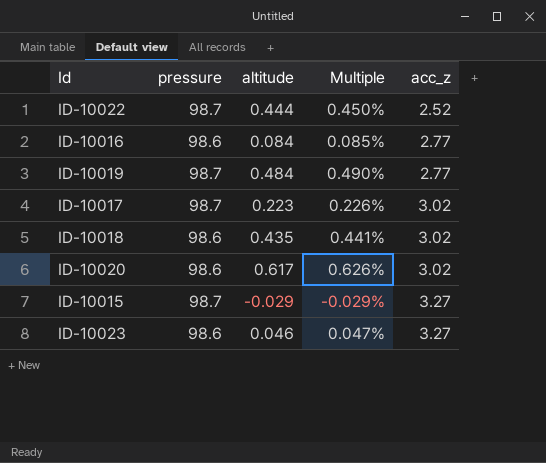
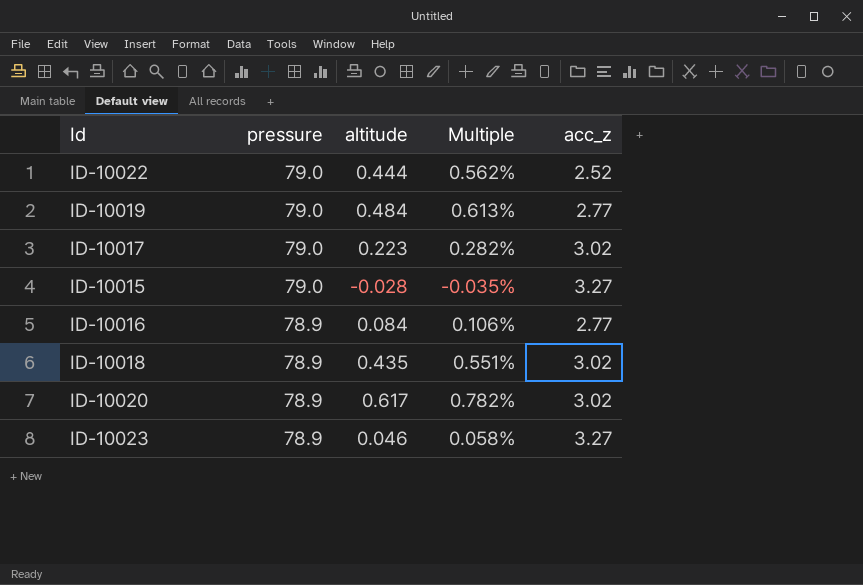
row order: acc_z ascending -> pressure descending
ID-10022 | pressure: 98.7 -> 79.0
ID-10022 | Multiple: 0.450% -> 0.562%
ID-10019 | pressure: 98.7 -> 79.0
ID-10019 | Multiple: 0.490% -> 0.613%
ID-10017 | pressure: 98.7 -> 79.0
ID-10017 | Multiple: 0.226% -> 0.282%
ID-10015 | pressure: 98.7 -> 79.0
ID-10015 | altitude: -0.029 -> -0.028
ID-10015 | Multiple: -0.029% -> -0.035%
ID-10016 | pressure: 98.6 -> 78.9
ID-10016 | Multiple: 0.085% -> 0.106%
ID-10018 | pressure: 98.6 -> 78.9
ID-10018 | Multiple: 0.441% -> 0.551%
ID-10020 | pressure: 98.6 -> 78.9
ID-10020 | Multiple: 0.626% -> 0.782%
ID-10023 | pressure: 98.6 -> 78.9
ID-10023 | Multiple: 0.047% -> 0.058%

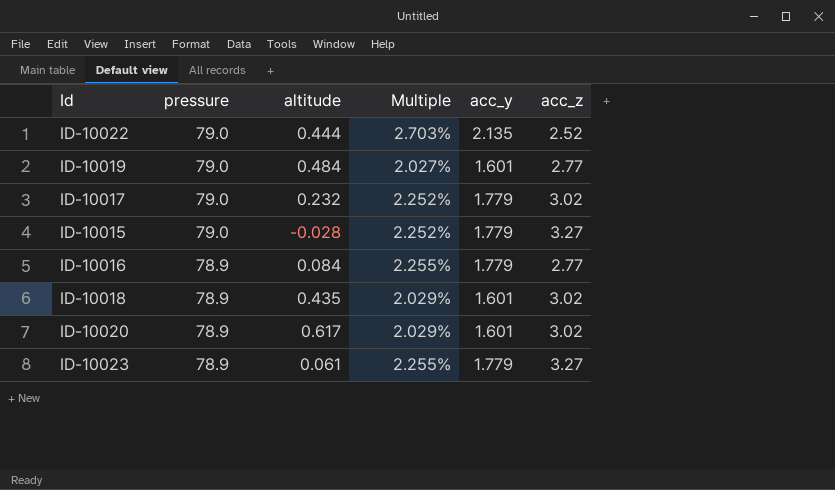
column Multiple | formula: [altitude] / [pressure] -> [acc_y] / [pressure]
column acc_y | position: none -> 5
ID-10017 | altitude: 0.223 -> 0.232
ID-10023 | altitude: 0.046 -> 0.061

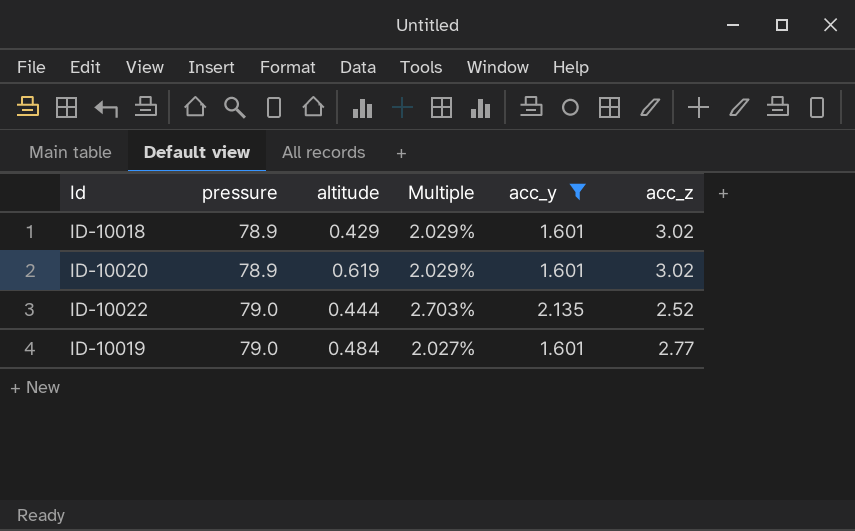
filter: none -> acc_y != 1.779
row order: pressure descending -> pressure ascending
ID-10018 | altitude: 0.435 -> 0.429
ID-10020 | altitude: 0.617 -> 0.619

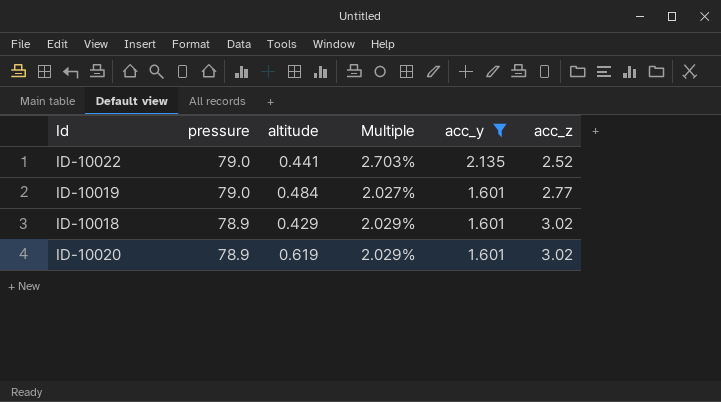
row order: pressure ascending -> pressure descending
ID-10022 | altitude: 0.444 -> 0.441

